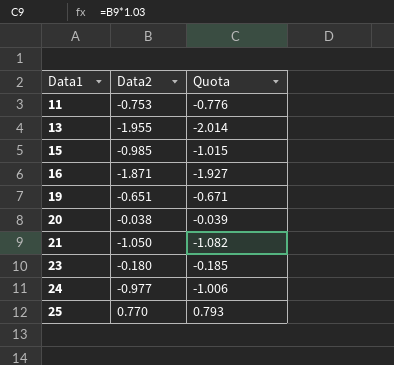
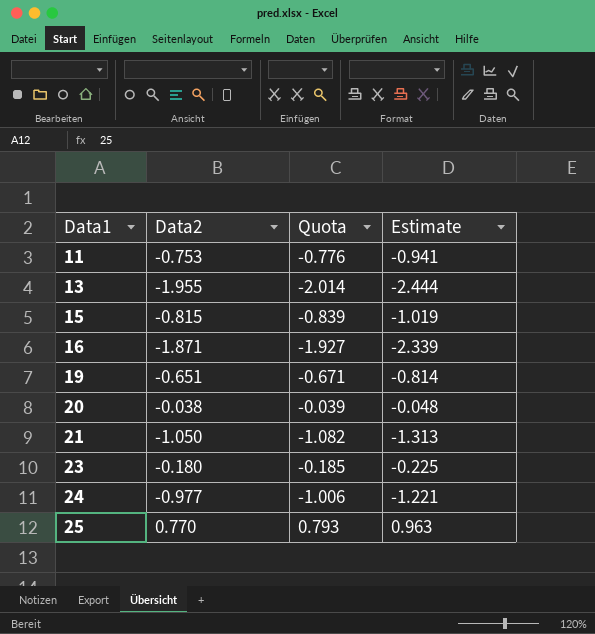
column Estimate | formula: none -> [Data2] * 1.25
15 | Data2: -0.985 -> -0.815
15 | Quota: -1.015 -> -0.839

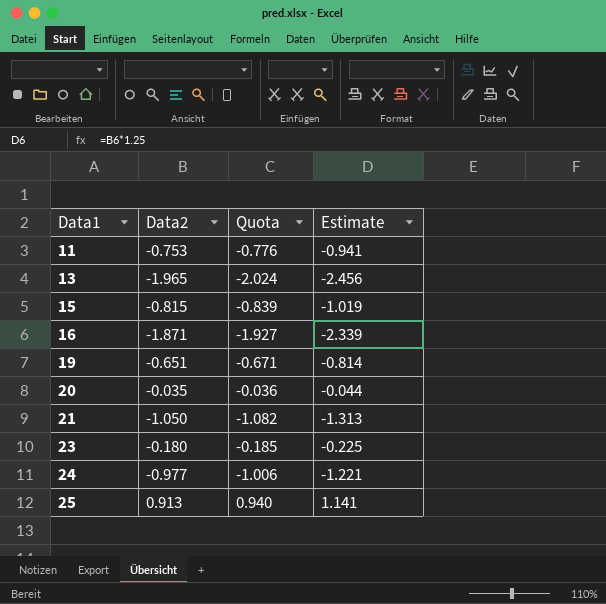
13 | Data2: -1.955 -> -1.965
13 | Quota: -2.014 -> -2.024
13 | Estimate: -2.444 -> -2.456
20 | Data2: -0.038 -> -0.035
20 | Quota: -0.039 -> -0.036
20 | Estimate: -0.048 -> -0.044
25 | Data2: 0.770 -> 0.913
25 | Quota: 0.793 -> 0.940
25 | Estimate: 0.963 -> 1.141

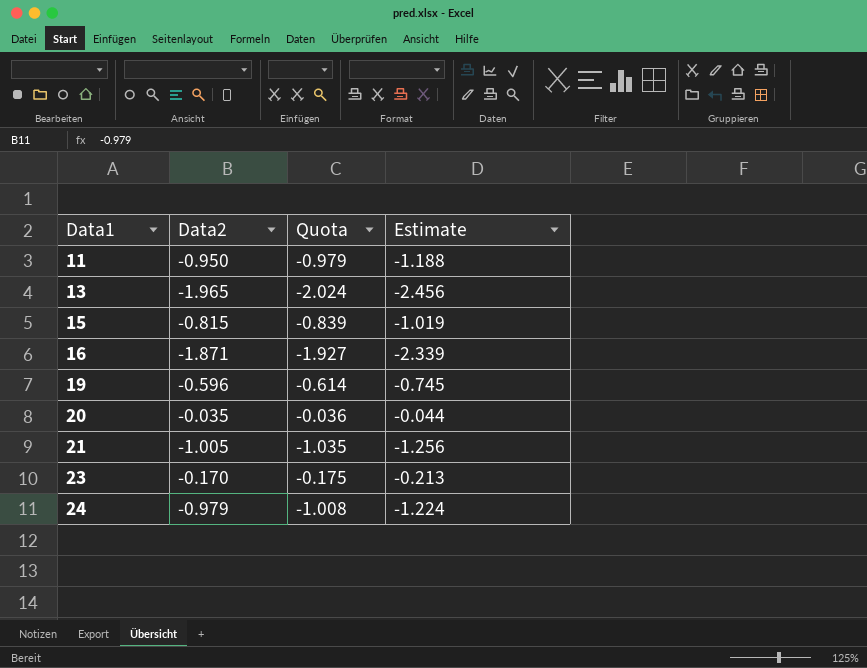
row 25: 0.913 | 0.940 | 1.141 -> none
11 | Data2: -0.753 -> -0.950
11 | Quota: -0.776 -> -0.979
11 | Estimate: -0.941 -> -1.188
19 | Data2: -0.651 -> -0.596
19 | Quota: -0.671 -> -0.614
19 | Estimate: -0.814 -> -0.745
21 | Data2: -1.050 -> -1.005
21 | Quota: -1.082 -> -1.035
21 | Estimate: -1.313 -> -1.256
23 | Data2: -0.180 -> -0.170
23 | Quota: -0.185 -> -0.175
23 | Estimate: -0.225 -> -0.213
24 | Data2: -0.977 -> -0.979
24 | Quota: -1.006 -> -1.008
24 | Estimate: -1.221 -> -1.224

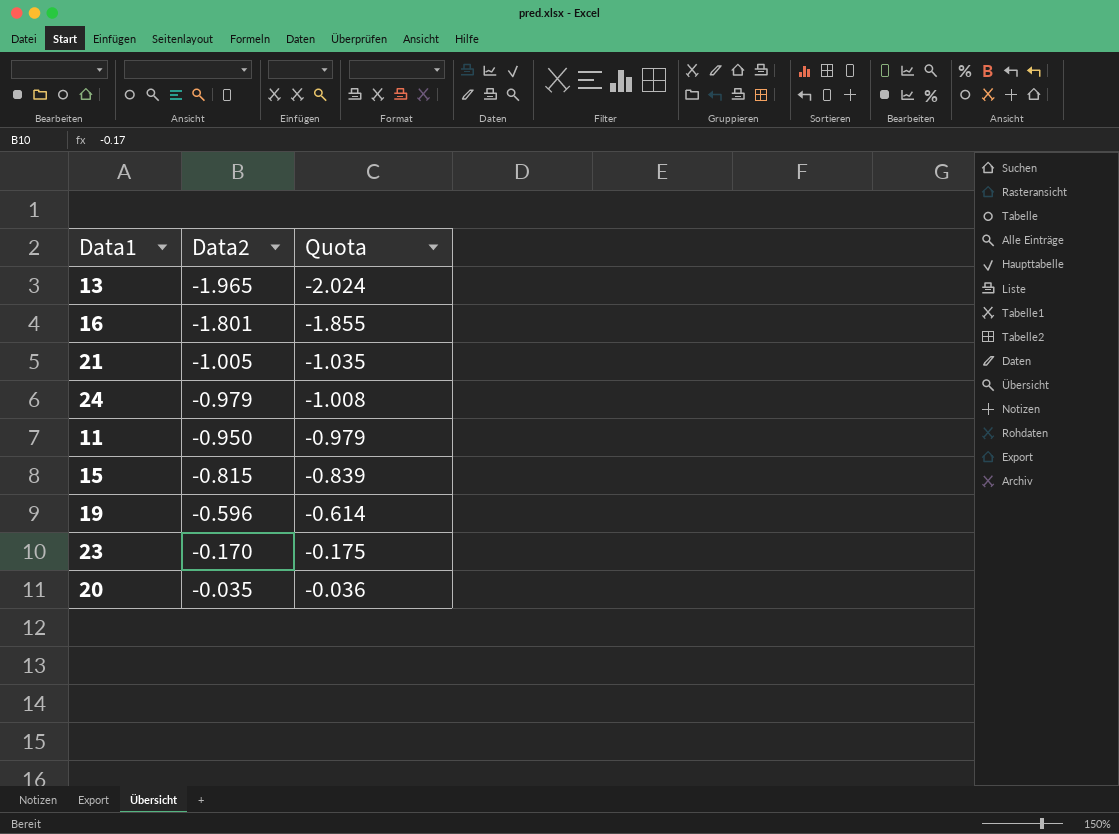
row order: Data1 ascending -> Data2 ascending
column Estimate | formula: [Data2] * 1.25 -> none
16 | Data2: -1.871 -> -1.801
16 | Quota: -1.927 -> -1.855

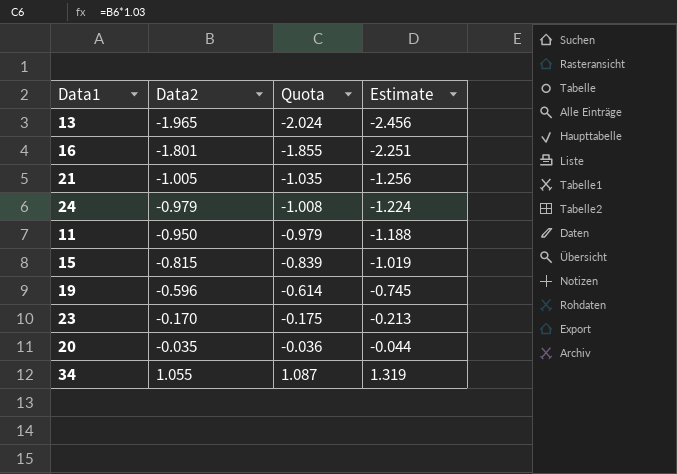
column Estimate | formula: none -> [Data2] * 1.25
row 34: none -> 1.055 | 1.087 | 1.319

